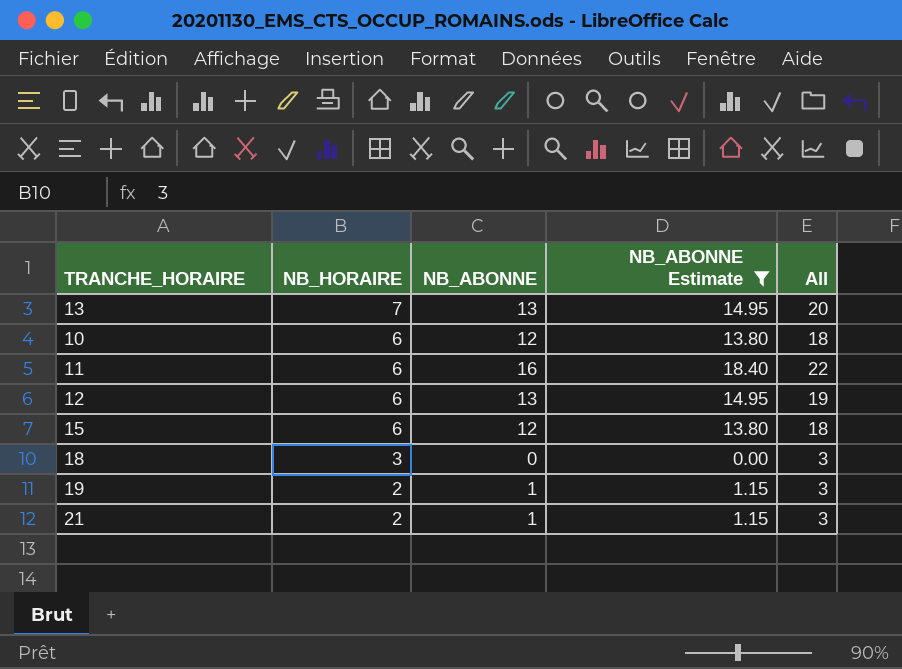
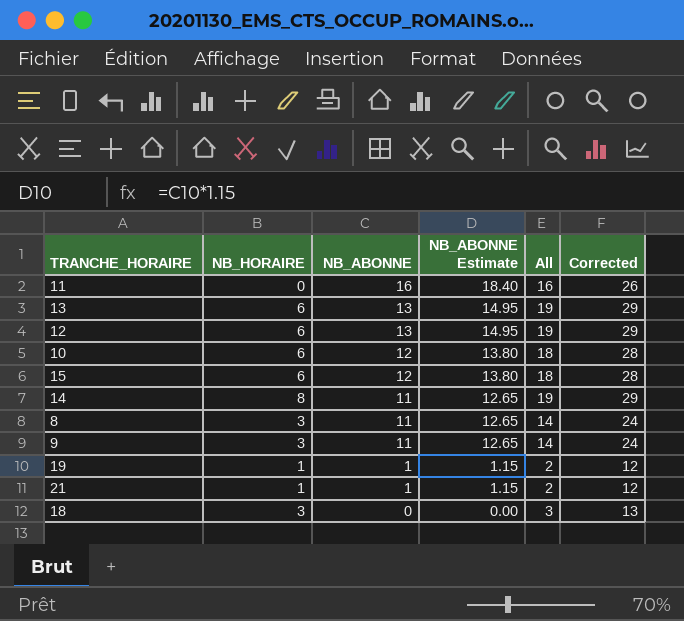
filter: NB_ABONNE Estimate != 12.65 -> none
row order: NB_HORAIRE descending -> NB_ABONNE descending
column Corrected | formula: none -> [All] + 10
11 | NB_HORAIRE: 6 -> 0
11 | All: 22 -> 16
13 | NB_HORAIRE: 7 -> 6
13 | All: 20 -> 19
19 | NB_HORAIRE: 2 -> 1
19 | All: 3 -> 2
21 | NB_HORAIRE: 2 -> 1
21 | All: 3 -> 2

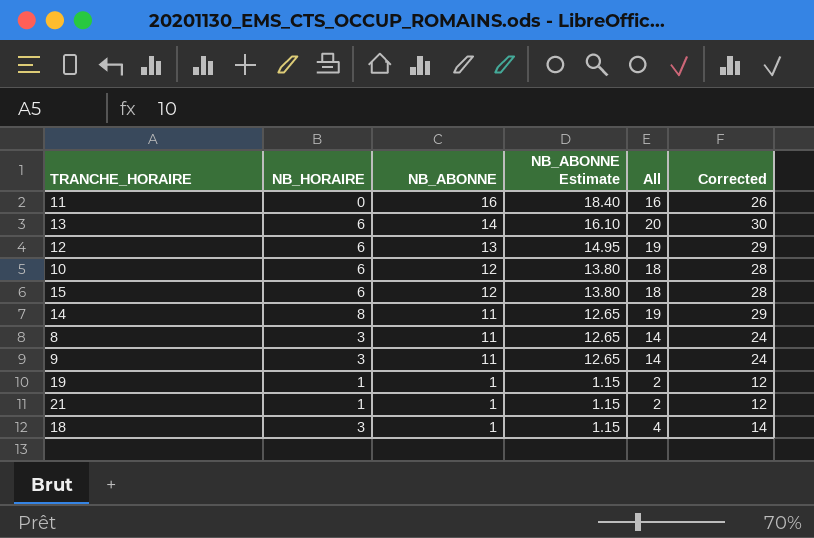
13 | NB_ABONNE: 13 -> 14
13 | NB_ABONNE Estimate: 14.95 -> 16.10
13 | All: 19 -> 20
13 | Corrected: 29 -> 30
18 | NB_ABONNE: 0 -> 1
18 | NB_ABONNE Estimate: 0.00 -> 1.15
18 | All: 3 -> 4
18 | Corrected: 13 -> 14

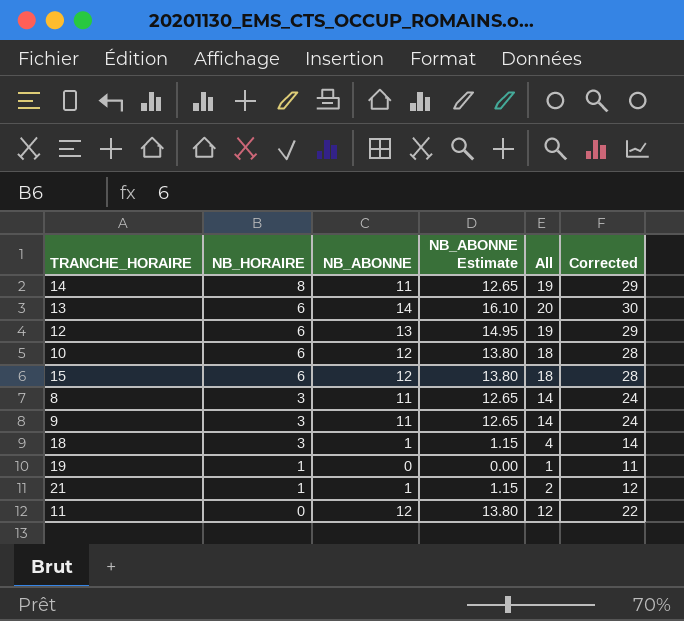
row order: NB_ABONNE descending -> NB_HORAIRE descending
19 | NB_ABONNE: 1 -> 0
19 | NB_ABONNE Estimate: 1.15 -> 0.00
19 | All: 2 -> 1
19 | Corrected: 12 -> 11
11 | NB_ABONNE: 16 -> 12
11 | NB_ABONNE Estimate: 18.40 -> 13.80
11 | All: 16 -> 12
11 | Corrected: 26 -> 22

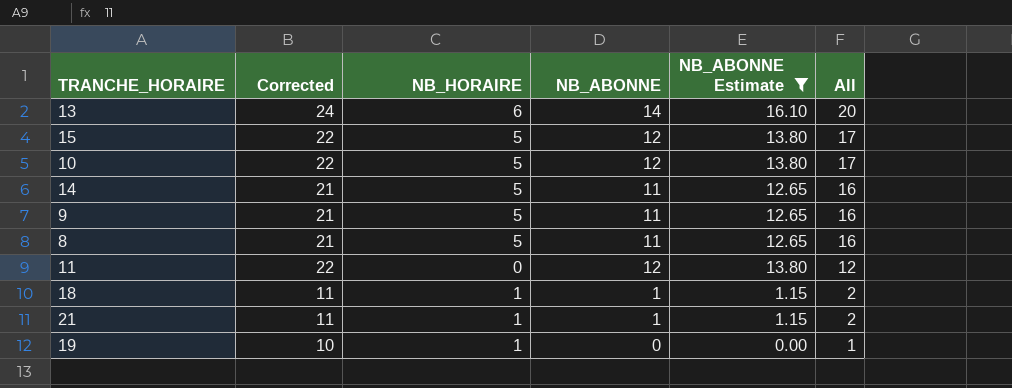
filter: none -> NB_ABONNE Estimate != 14.95
row order: NB_HORAIRE descending -> All descending
column Corrected | formula: [All] + 10 -> [NB_ABONNE] + 10
column Corrected | position: 6 -> 2
15 | NB_HORAIRE: 6 -> 5
15 | All: 18 -> 17
10 | NB_HORAIRE: 6 -> 5
10 | All: 18 -> 17
14 | NB_HORAIRE: 8 -> 5
14 | All: 19 -> 16
9 | NB_HORAIRE: 3 -> 5
9 | All: 14 -> 16
8 | NB_HORAIRE: 3 -> 5
8 | All: 14 -> 16
18 | NB_HORAIRE: 3 -> 1
18 | All: 4 -> 2

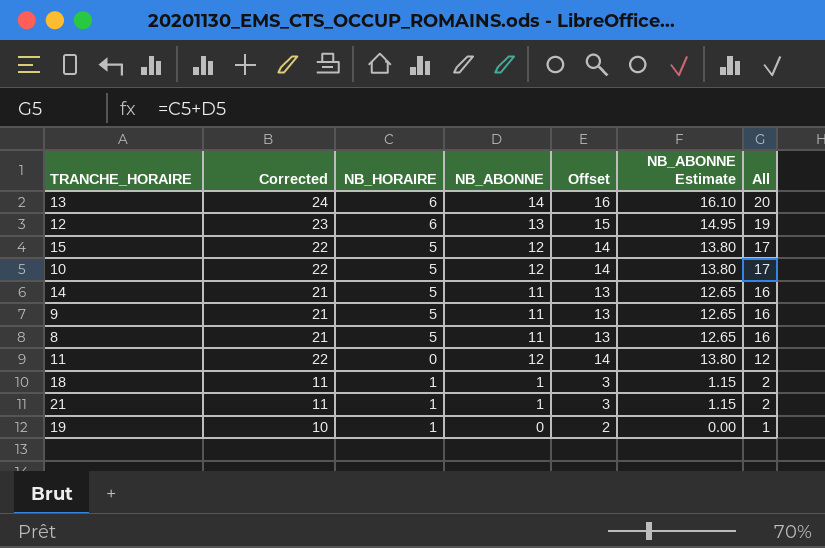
filter: NB_ABONNE Estimate != 14.95 -> none
column Offset | formula: none -> [NB_ABONNE] + 2

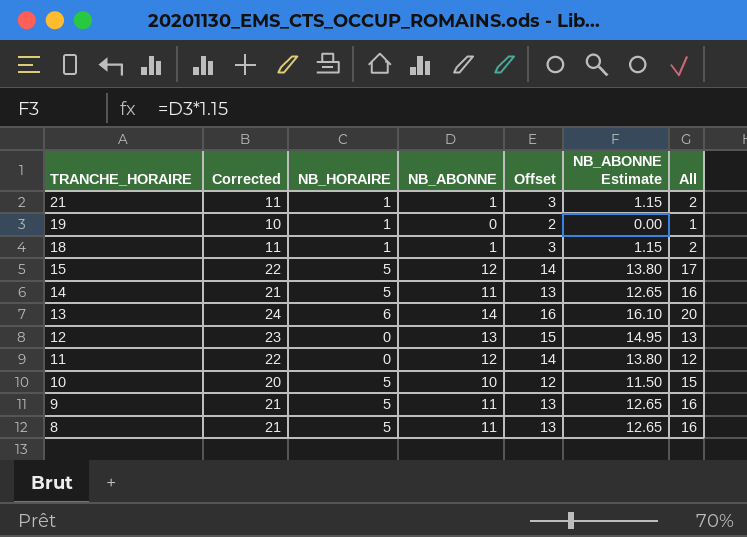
row order: All descending -> TRANCHE_HORAIRE descending
12 | NB_HORAIRE: 6 -> 0
12 | All: 19 -> 13
10 | Corrected: 22 -> 20
10 | NB_ABONNE: 12 -> 10
10 | Offset: 14 -> 12
10 | NB_ABONNE Estimate: 13.80 -> 11.50
10 | All: 17 -> 15

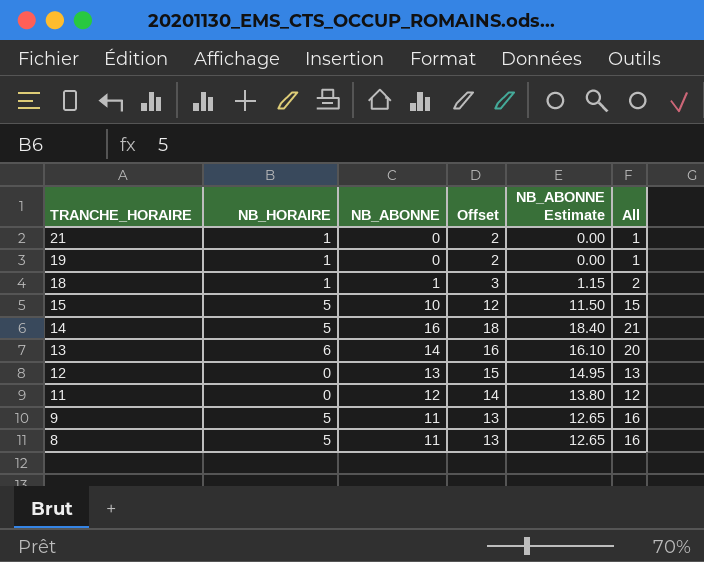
column Corrected | formula: [NB_ABONNE] + 10 -> none
row 10: 20 | 5 | 10 | 12 | 11.50 | 15 -> none
21 | NB_ABONNE: 1 -> 0
21 | Offset: 3 -> 2
21 | NB_ABONNE Estimate: 1.15 -> 0.00
21 | All: 2 -> 1
15 | NB_ABONNE: 12 -> 10
15 | Offset: 14 -> 12
15 | NB_ABONNE Estimate: 13.80 -> 11.50
15 | All: 17 -> 15
14 | NB_ABONNE: 11 -> 16
14 | Offset: 13 -> 18
14 | NB_ABONNE Estimate: 12.65 -> 18.40
14 | All: 16 -> 21

